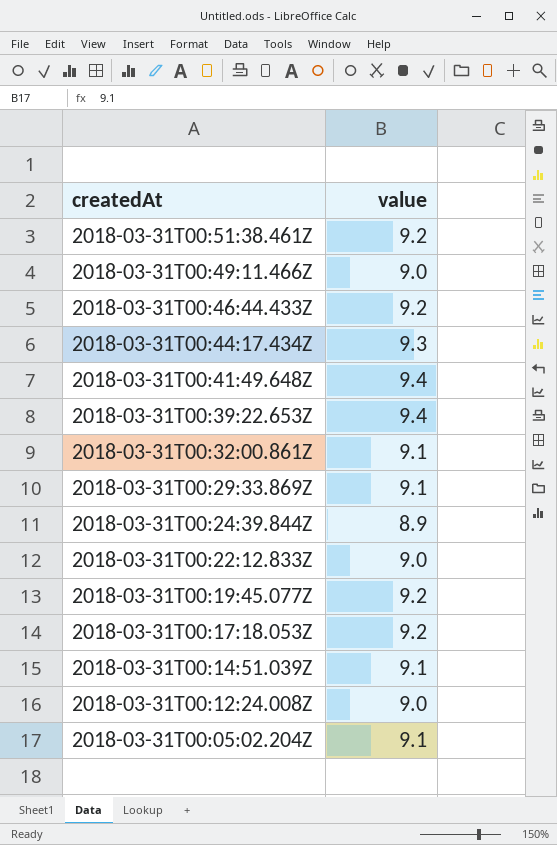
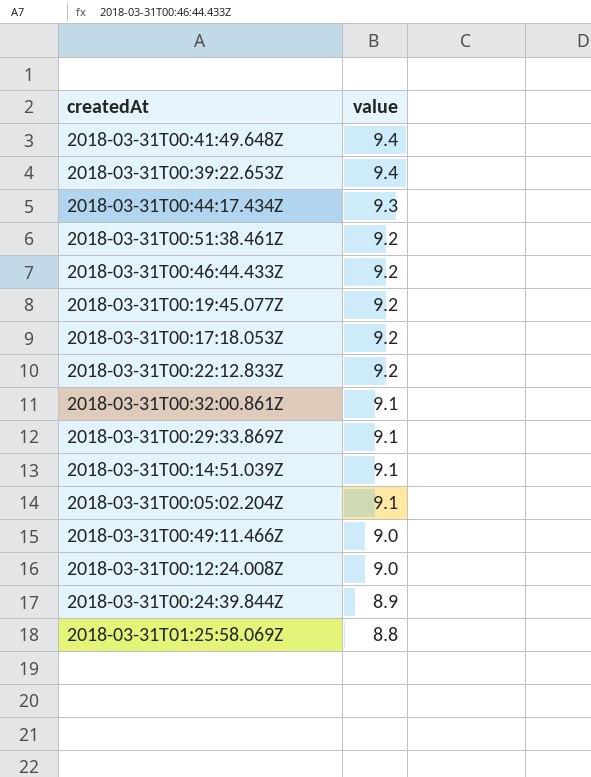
row order: createdAt descending -> value descending
2018-03-31T00:22:12.833Z | value: 9.0 -> 9.2
row 2018-03-31T01:25:58.069Z: none -> 8.8

